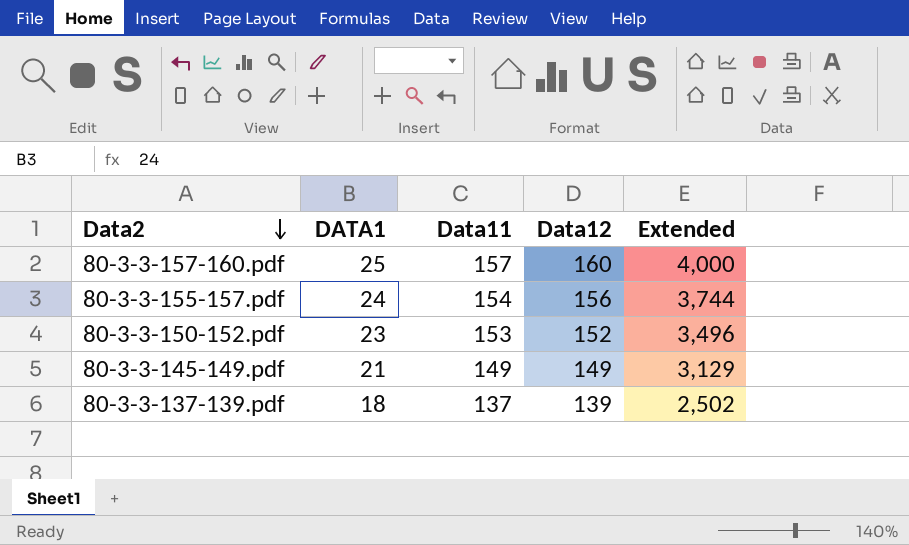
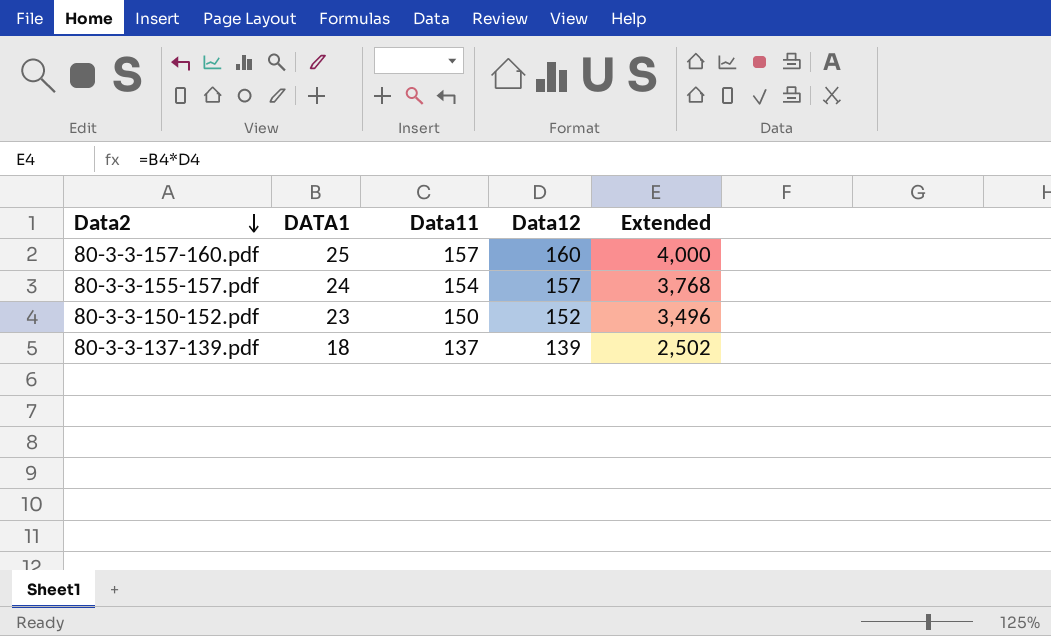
row 80-3-3-145-149.pdf: 21 | 149 | 149 | 3,129 -> none
80-3-3-155-157.pdf | Data12: 156 -> 157
80-3-3-155-157.pdf | Extended: 3,744 -> 3,768
80-3-3-150-152.pdf | Data11: 153 -> 150

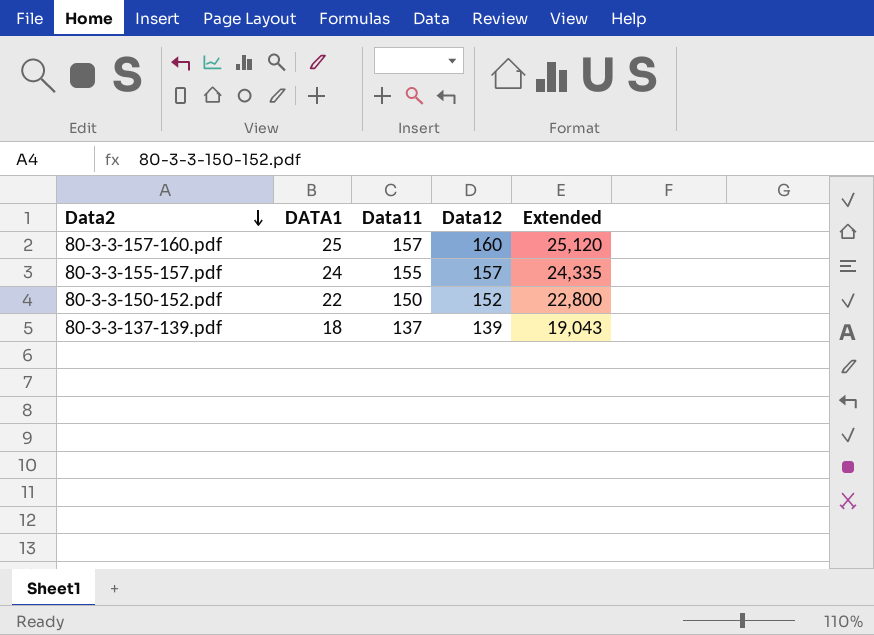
column Extended | formula: [DATA1] * [Data12] -> [Data11] * [Data12]
80-3-3-155-157.pdf | Data11: 154 -> 155
80-3-3-150-152.pdf | DATA1: 23 -> 22

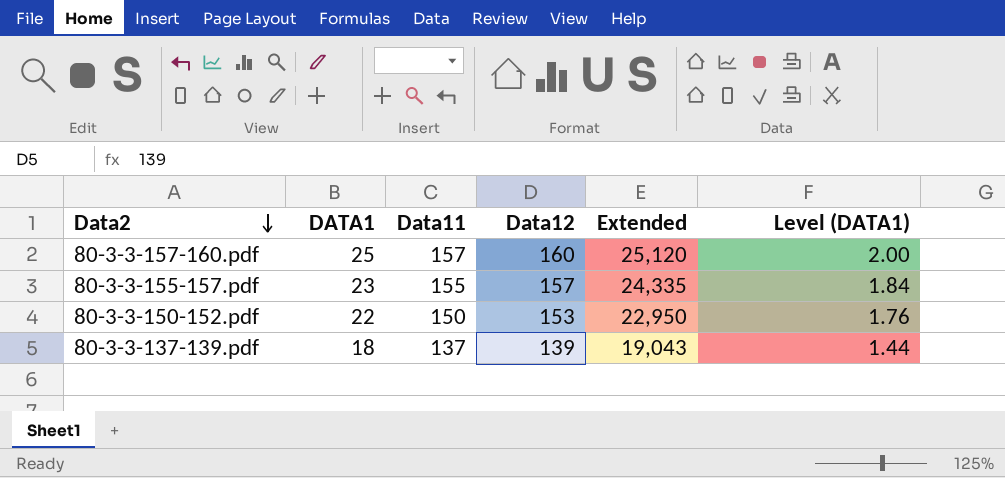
column Level (DATA1) | formula: none -> [DATA1] * 0.08
80-3-3-155-157.pdf | DATA1: 24 -> 23
80-3-3-150-152.pdf | Data12: 152 -> 153
80-3-3-150-152.pdf | Extended: 22,800 -> 22,950

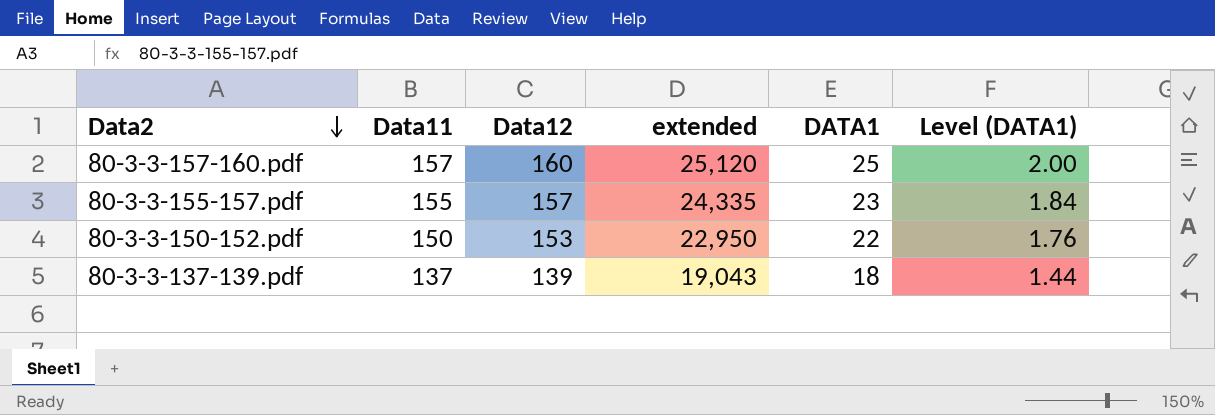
column name: Extended -> extended
column DATA1 | position: 2 -> 5

